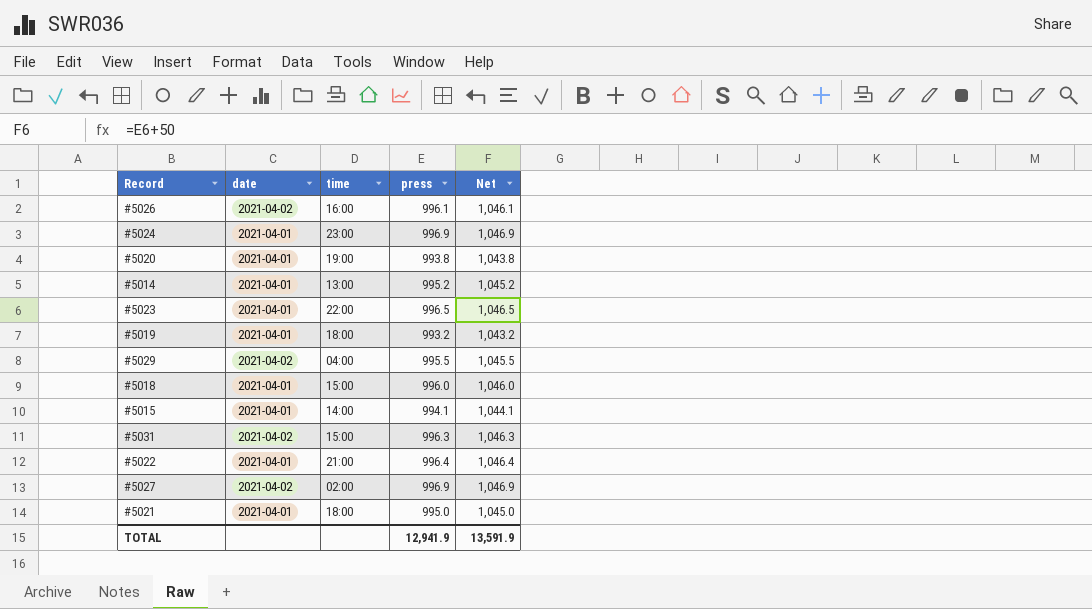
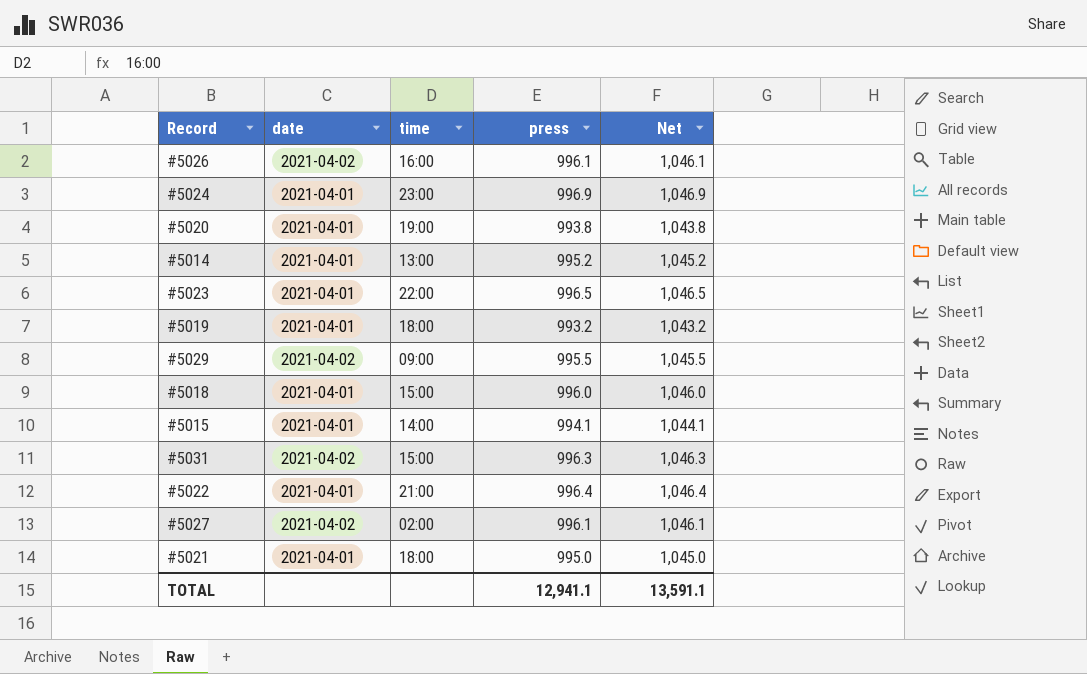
#5029 | time: 04:00 -> 09:00
#5027 | press: 996.9 -> 996.1
#5027 | Net: 1,046.9 -> 1,046.1
TOTAL | press: 12,941.9 -> 12,941.1
TOTAL | Net: 13,591.9 -> 13,591.1

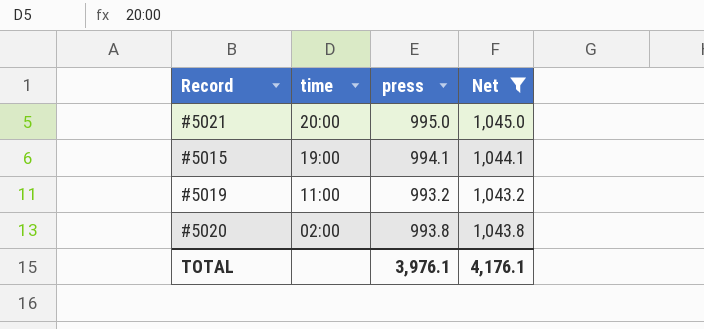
filter: none -> Net <= 1,045.0
row order: none -> time descending
column date | position: 2 -> none
#5021 | time: 18:00 -> 20:00
#5015 | time: 14:00 -> 19:00
#5019 | time: 18:00 -> 11:00
#5020 | time: 19:00 -> 02:00
TOTAL | press: 12,941.1 -> 3,976.1
TOTAL | Net: 13,591.1 -> 4,176.1

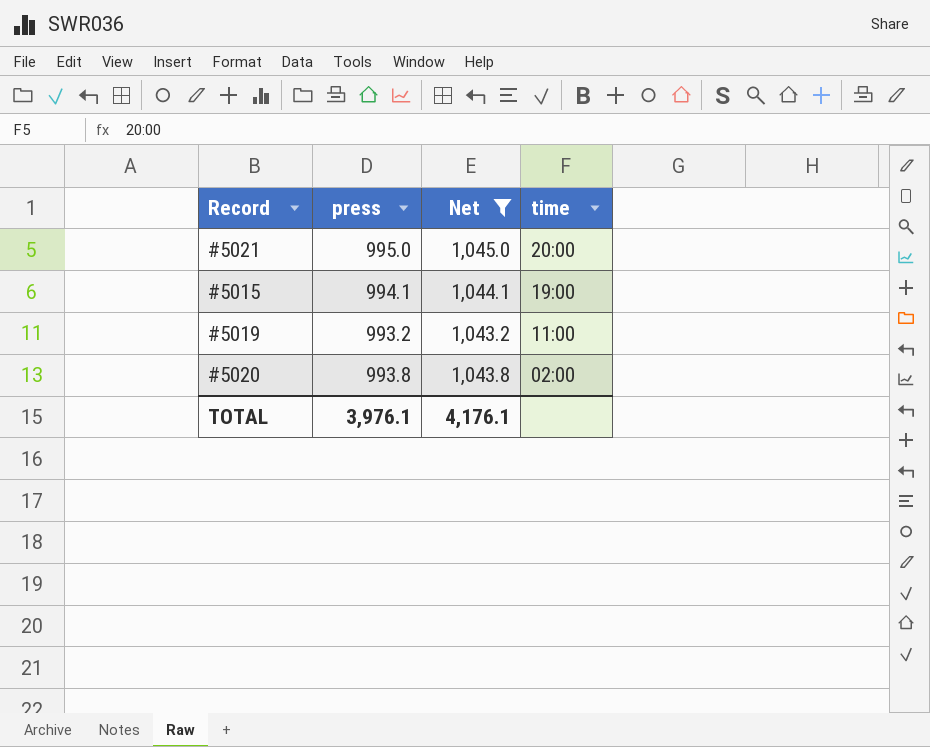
column time | position: 2 -> 4

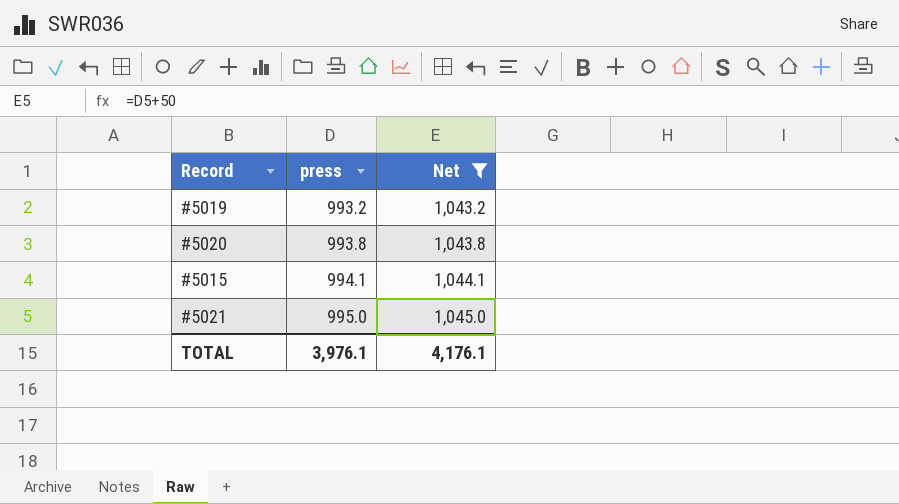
row order: time descending -> press ascending
column time | position: 4 -> none

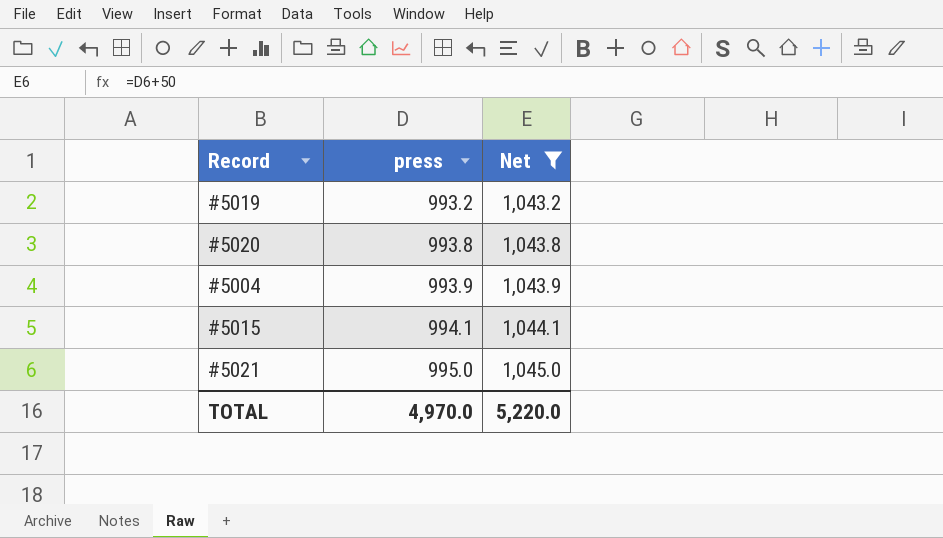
row #5004: none -> 993.9 | 1,043.9
TOTAL | press: 3,976.1 -> 4,970.0
TOTAL | Net: 4,176.1 -> 5,220.0

